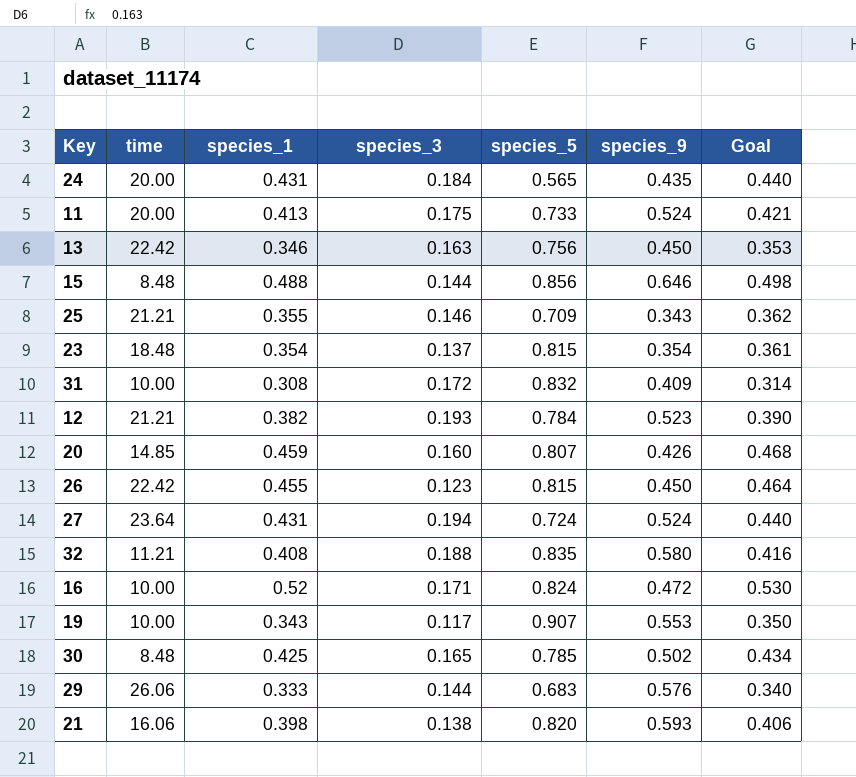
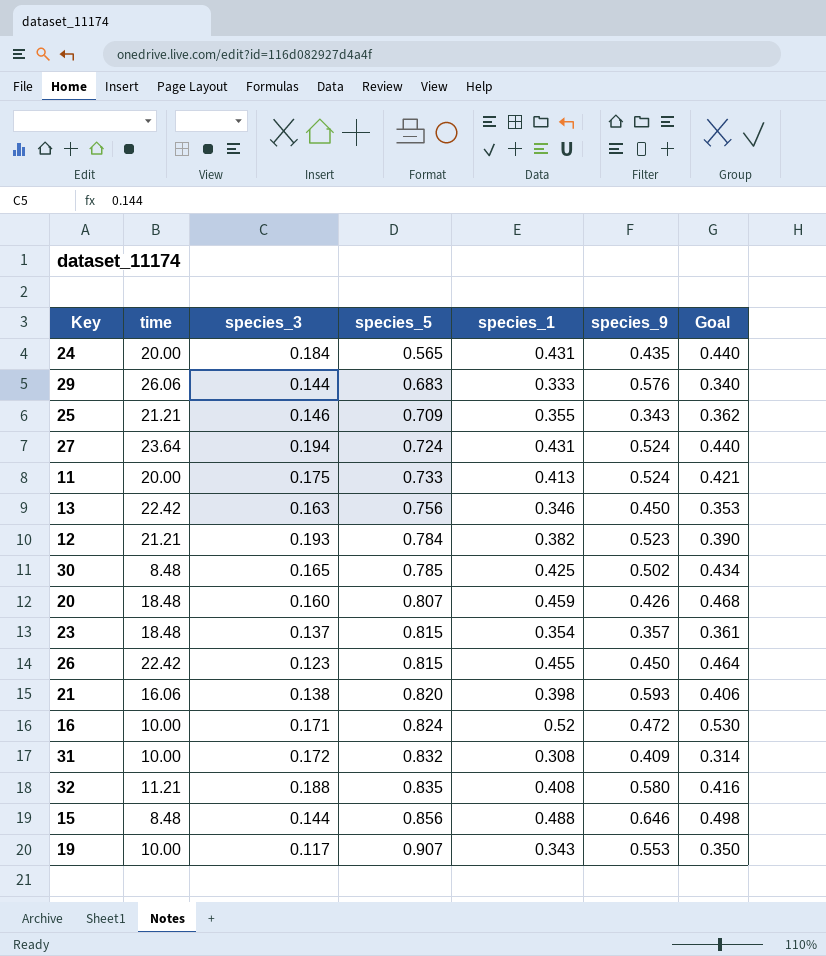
row order: none -> species_5 ascending
column species_1 | position: 3 -> 5
20 | time: 14.85 -> 18.48
23 | species_9: 0.354 -> 0.357

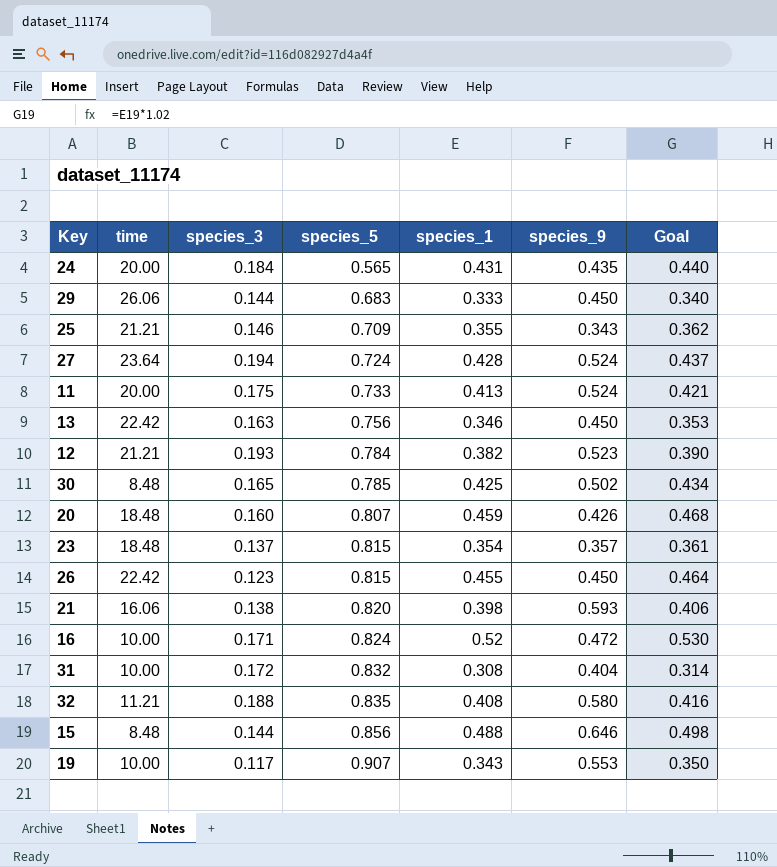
29 | species_9: 0.576 -> 0.450
27 | species_1: 0.431 -> 0.428
27 | Goal: 0.440 -> 0.437
31 | species_9: 0.409 -> 0.404

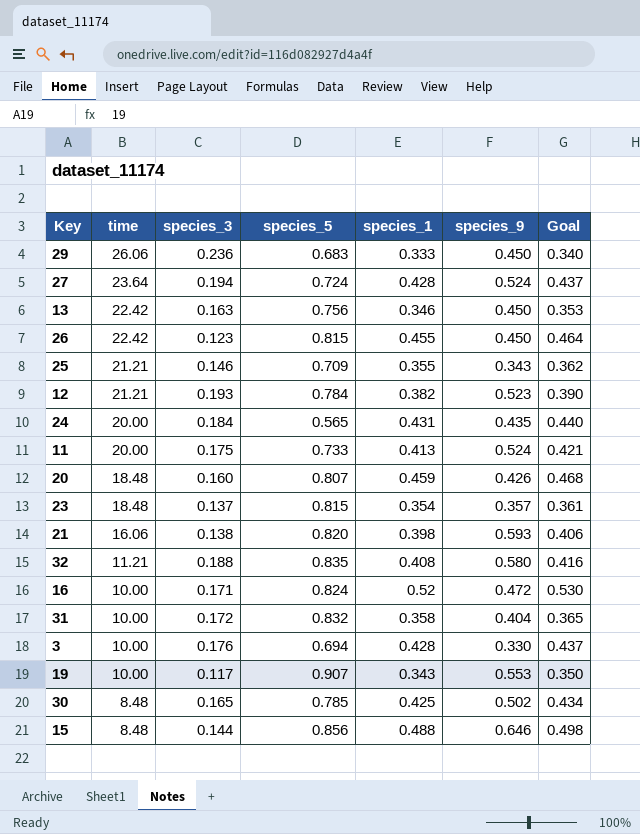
row order: species_5 ascending -> time descending
29 | species_3: 0.144 -> 0.236
31 | species_1: 0.308 -> 0.358
31 | Goal: 0.314 -> 0.365
row 3: none -> 10.00 | 0.176 | 0.694 | 0.428 | 0.330 | 0.437

